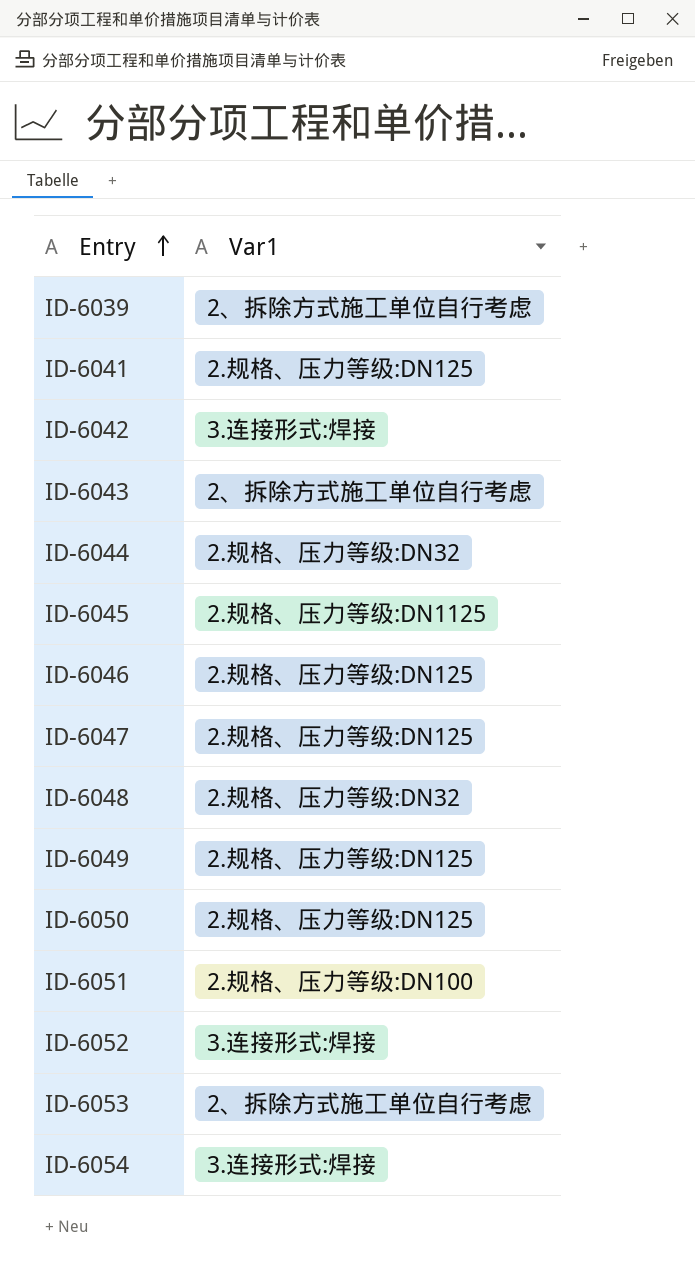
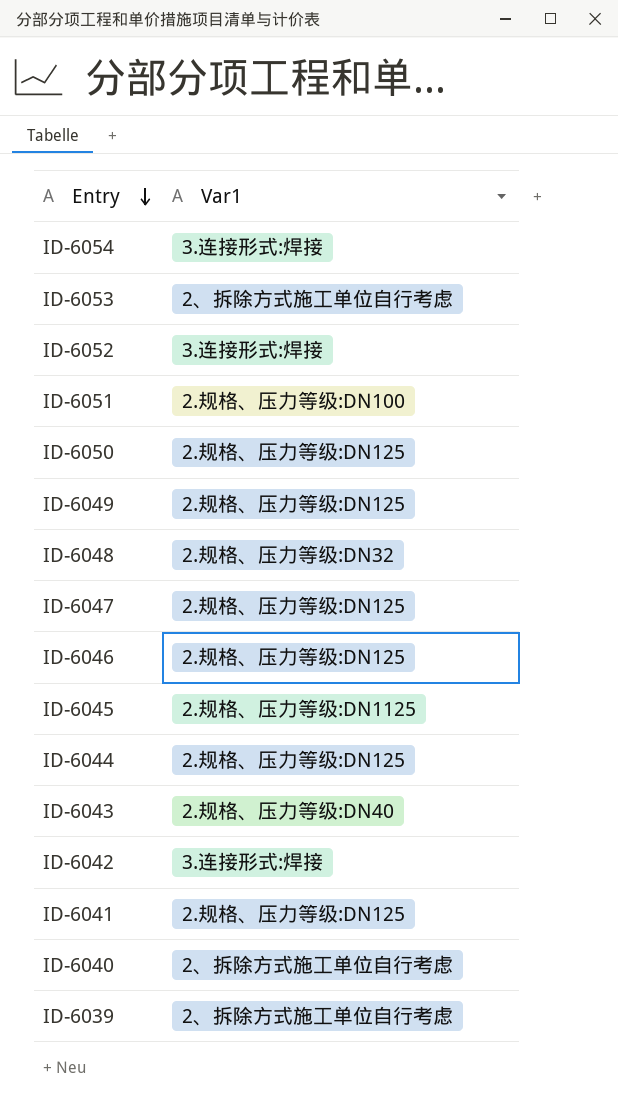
row order: Entry ascending -> Entry descending
ID-6044 | Var1: 2.规格、压力等级:DN32 -> 2.规格、压力等级:DN125
ID-6043 | Var1: 2、拆除方式施工单位自行考虑 -> 2.规格、压力等级:DN40
row ID-6040: none -> 2、拆除方式施工单位自行考虑

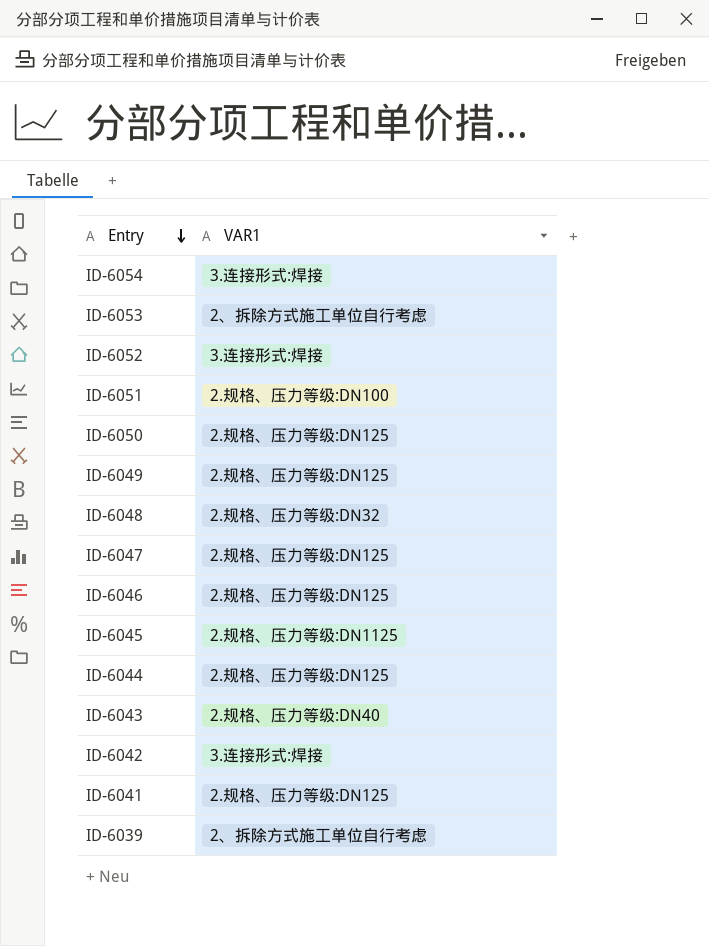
column name: Var1 -> VAR1
row ID-6040: 2、拆除方式施工单位自行考虑 -> none

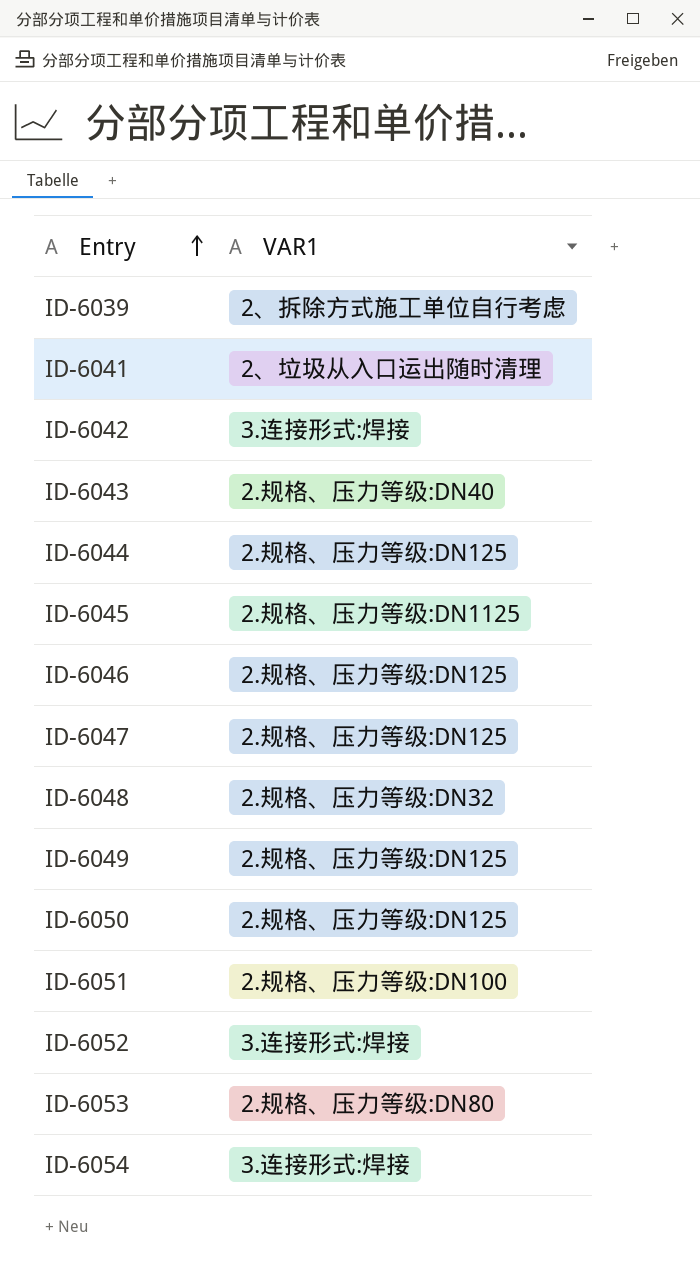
row order: Entry descending -> Entry ascending
ID-6041 | VAR1: 2.规格、压力等级:DN125 -> 2、垃圾从入口运出随时清理
ID-6053 | VAR1: 2、拆除方式施工单位自行考虑 -> 2.规格、压力等级:DN80

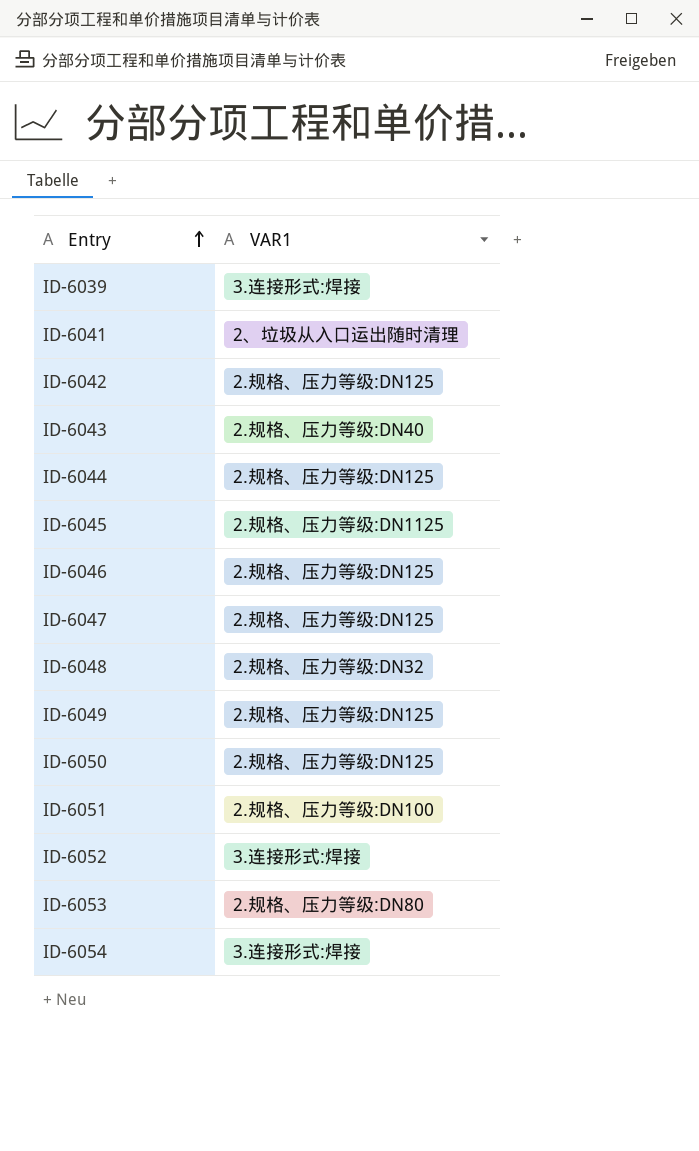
ID-6039 | VAR1: 2、拆除方式施工单位自行考虑 -> 3.连接形式:焊接
ID-6042 | VAR1: 3.连接形式:焊接 -> 2.规格、压力等级:DN125

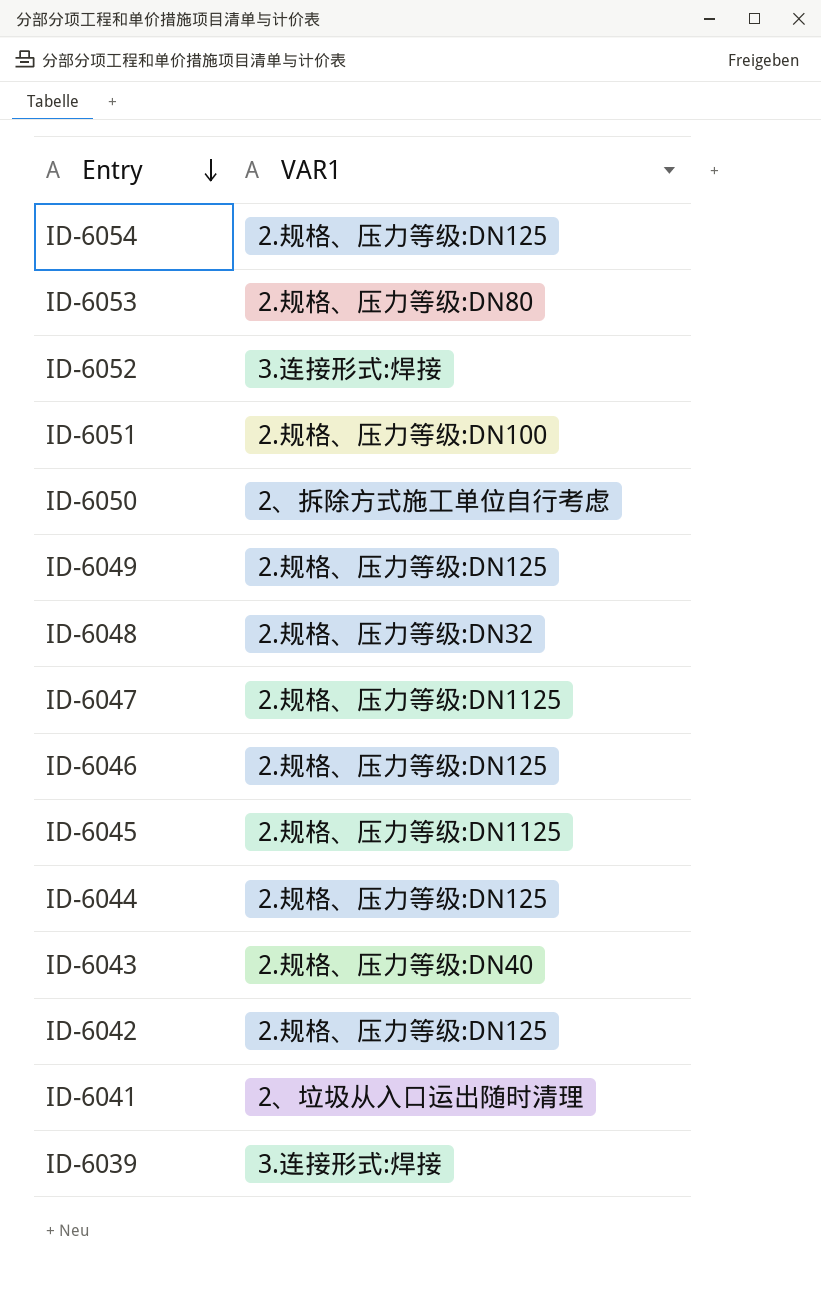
row order: Entry ascending -> Entry descending
ID-6054 | VAR1: 3.连接形式:焊接 -> 2.规格、压力等级:DN125
ID-6050 | VAR1: 2.规格、压力等级:DN125 -> 2、拆除方式施工单位自行考虑
ID-6047 | VAR1: 2.规格、压力等级:DN125 -> 2.规格、压力等级:DN1125

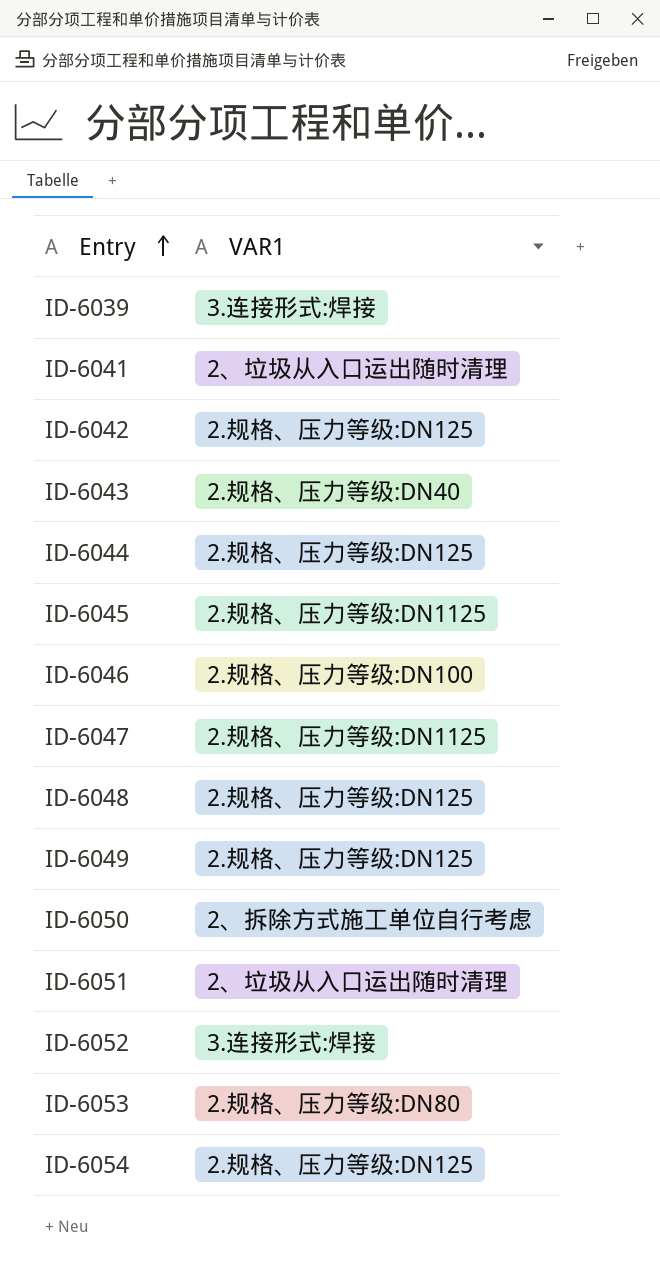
row order: Entry descending -> Entry ascending
ID-6046 | VAR1: 2.规格、压力等级:DN125 -> 2.规格、压力等级:DN100
ID-6048 | VAR1: 2.规格、压力等级:DN32 -> 2.规格、压力等级:DN125
ID-6051 | VAR1: 2.规格、压力等级:DN100 -> 2、垃圾从入口运出随时清理

